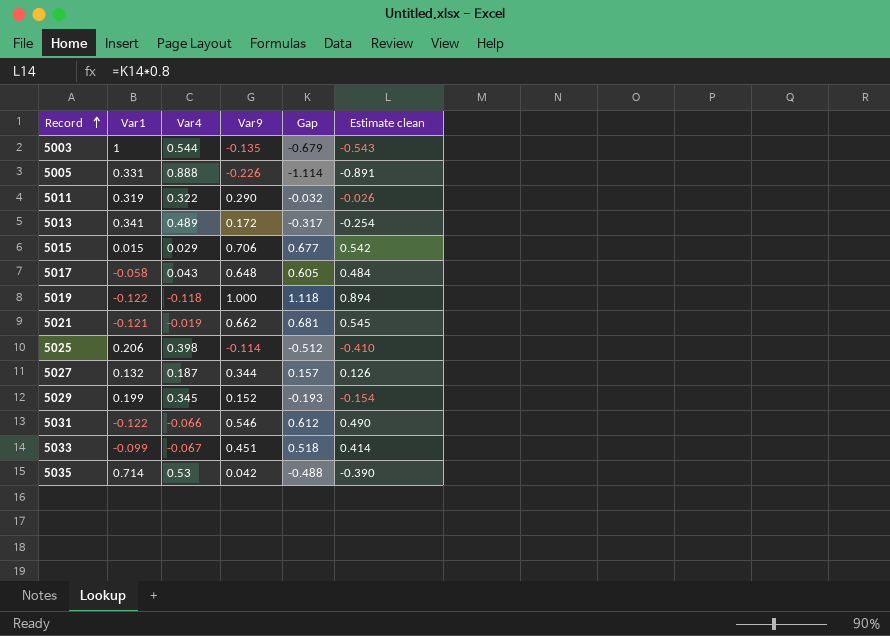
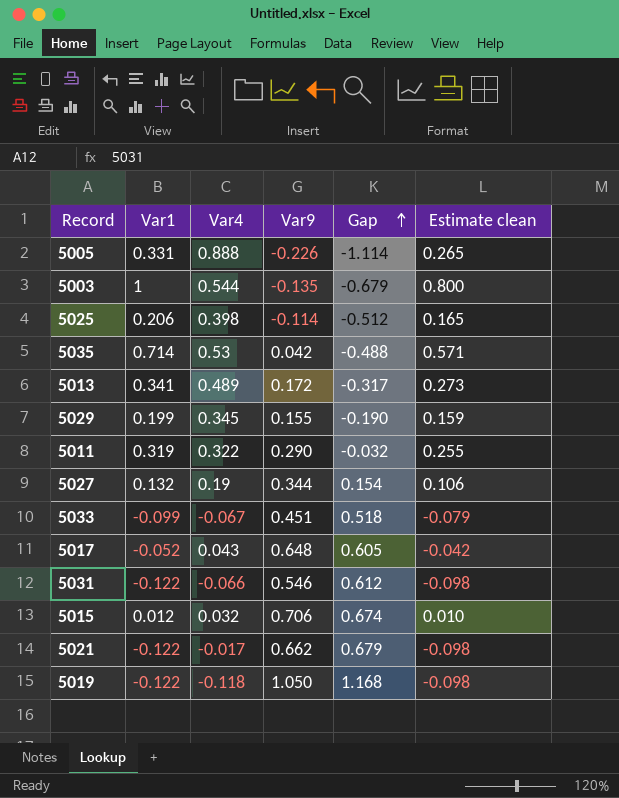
row order: Record ascending -> Gap ascending
column Estimate clean | formula: [Gap] * 0.8 -> [Var1] * 0.8
5029 | Var9: 0.152 -> 0.155
5029 | Gap: -0.193 -> -0.190
5027 | Var4: 0.187 -> 0.19
5027 | Gap: 0.157 -> 0.154
5017 | Var1: -0.058 -> -0.052
5015 | Var1: 0.015 -> 0.012
5015 | Var4: 0.029 -> 0.032
5015 | Gap: 0.677 -> 0.674
5021 | Var1: -0.121 -> -0.122
5021 | Var4: -0.019 -> -0.017
5021 | Gap: 0.681 -> 0.679
5019 | Var9: 1.000 -> 1.050
5019 | Gap: 1.118 -> 1.168

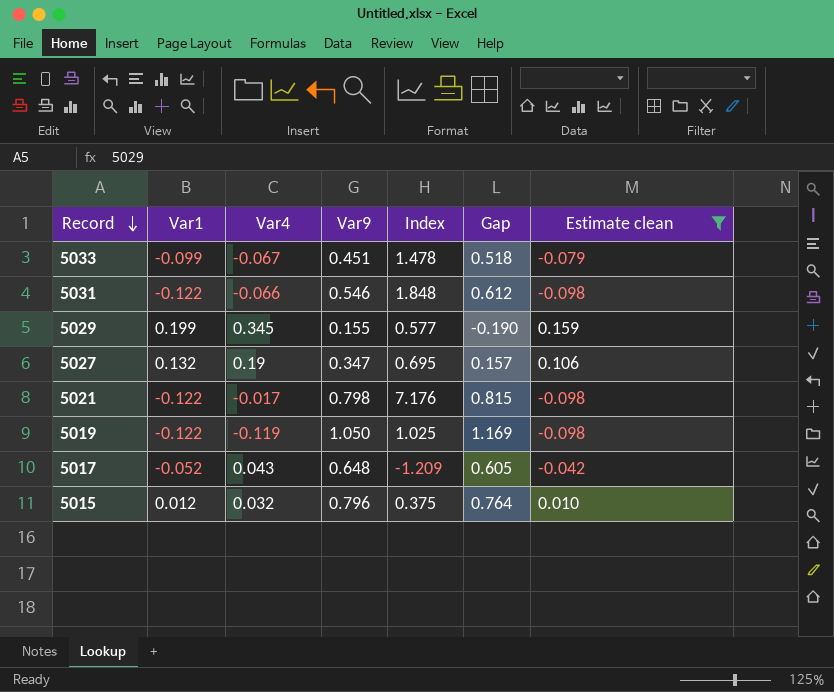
filter: none -> Estimate clean <= 0.159
row order: Gap ascending -> Record descending
column Index | formula: none -> [Var1] / [Var4]
5027 | Var9: 0.344 -> 0.347
5027 | Gap: 0.154 -> 0.157
5021 | Var9: 0.662 -> 0.798
5021 | Gap: 0.679 -> 0.815
5019 | Var4: -0.118 -> -0.119
5019 | Gap: 1.168 -> 1.169
5015 | Var9: 0.706 -> 0.796
5015 | Gap: 0.674 -> 0.764

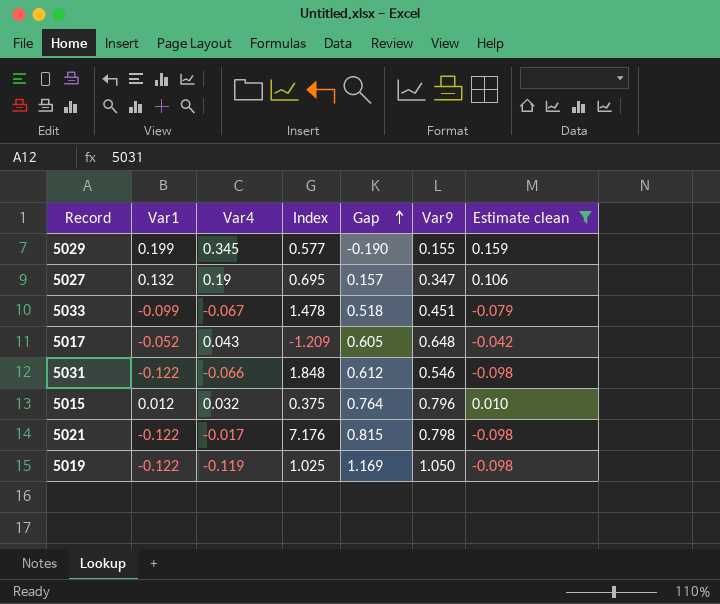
row order: Record descending -> Gap ascending
column Var9 | position: 4 -> 6

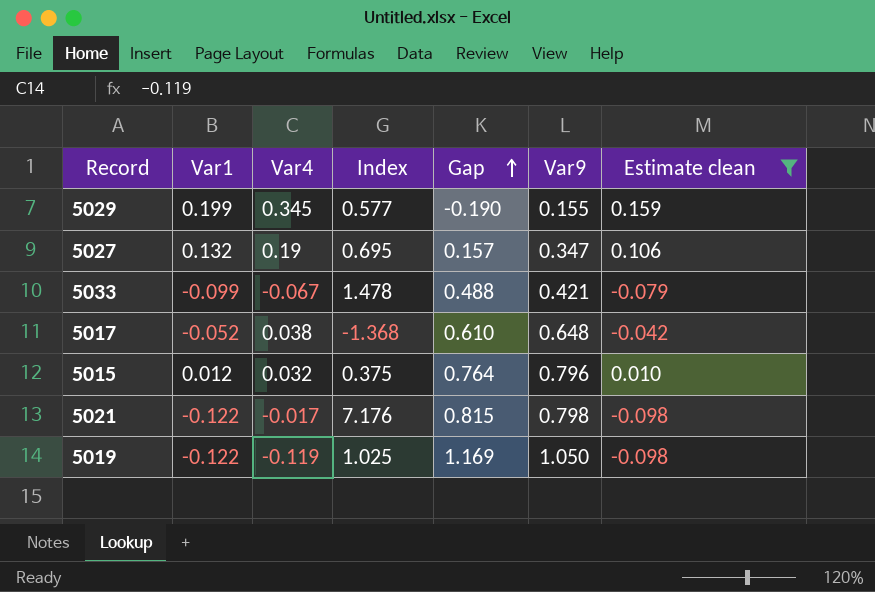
row 5031: -0.122 | -0.066 | 1.848 | 0.612 | 0.546 | -0.098 -> none
5033 | Gap: 0.518 -> 0.488
5033 | Var9: 0.451 -> 0.421
5017 | Var4: 0.043 -> 0.038
5017 | Index: -1.209 -> -1.368
5017 | Gap: 0.605 -> 0.610

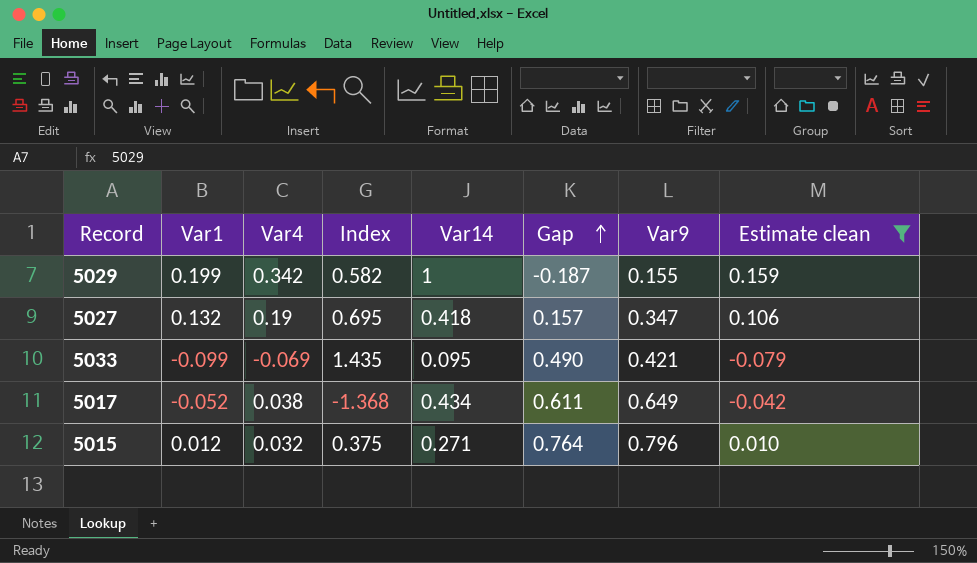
column Var14 | position: none -> 5
row 5021: -0.122 | -0.017 | 7.176 | 0.815 | 0.798 | -0.098 -> none
row 5019: -0.122 | -0.119 | 1.025 | 1.169 | 1.050 | -0.098 -> none
5029 | Var4: 0.345 -> 0.342
5029 | Index: 0.577 -> 0.582
5029 | Gap: -0.190 -> -0.187
5033 | Var4: -0.067 -> -0.069
5033 | Index: 1.478 -> 1.435
5033 | Gap: 0.488 -> 0.490
5017 | Gap: 0.610 -> 0.611
5017 | Var9: 0.648 -> 0.649

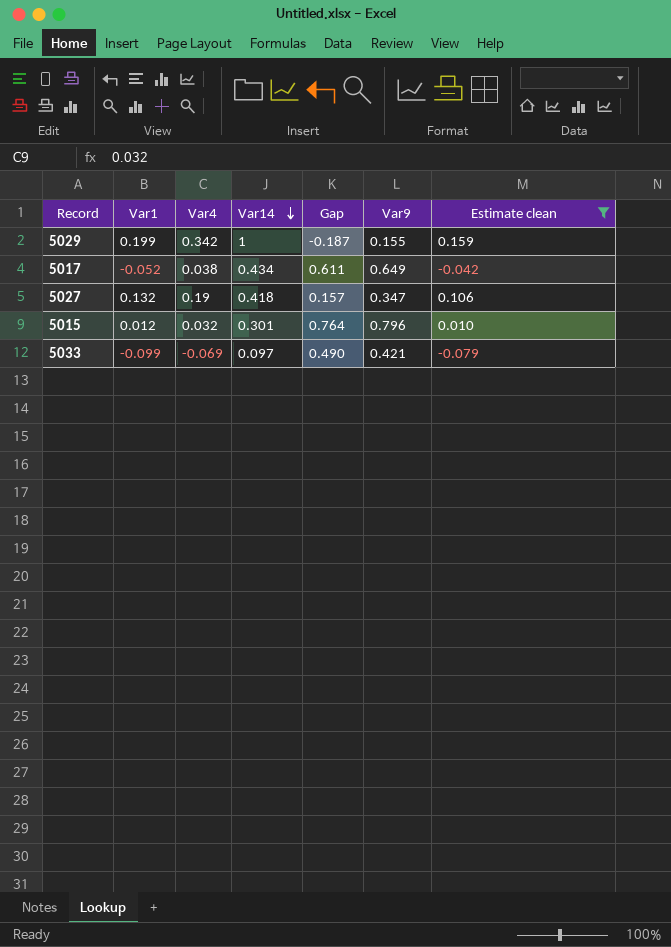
row order: Gap ascending -> Var14 descending
column Index | formula: [Var1] / [Var4] -> none
5015 | Var14: 0.271 -> 0.301
5033 | Var14: 0.095 -> 0.097

